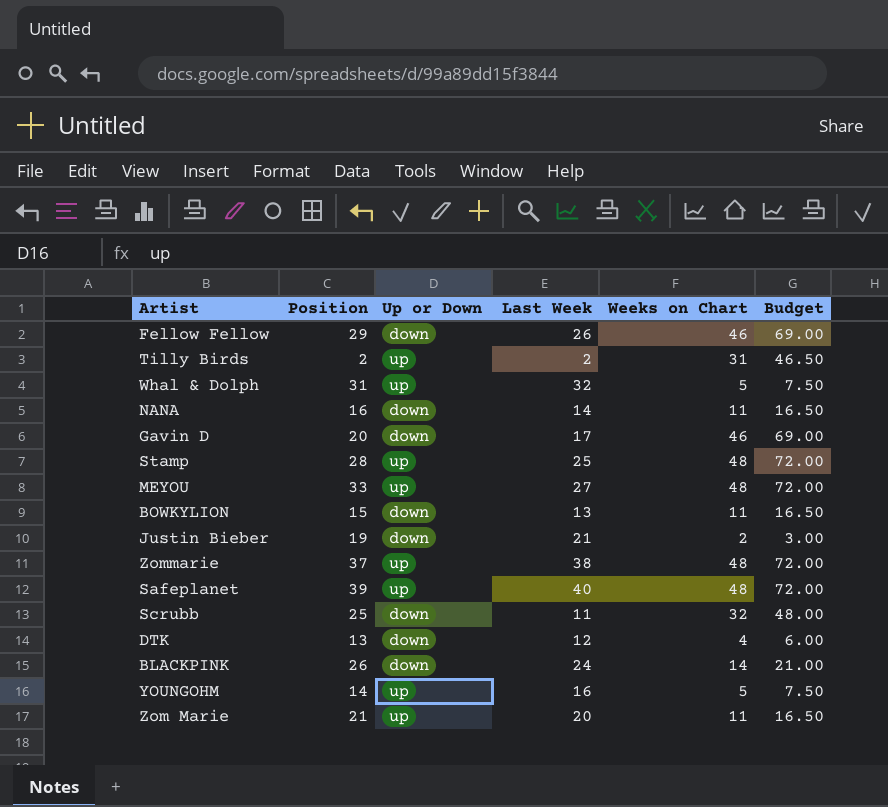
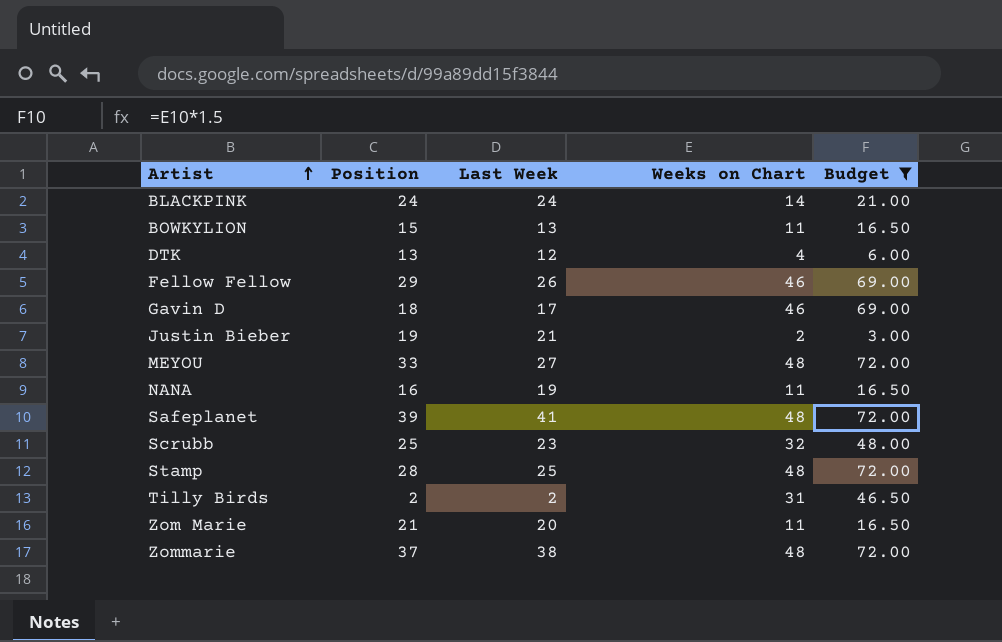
filter: none -> Budget != 7.50
row order: none -> Artist ascending
column Up or Down | position: 3 -> none
BLACKPINK | Position: 26 -> 24
Gavin D | Position: 20 -> 18
NANA | Last Week: 14 -> 19
Safeplanet | Last Week: 40 -> 41
Scrubb | Last Week: 11 -> 23

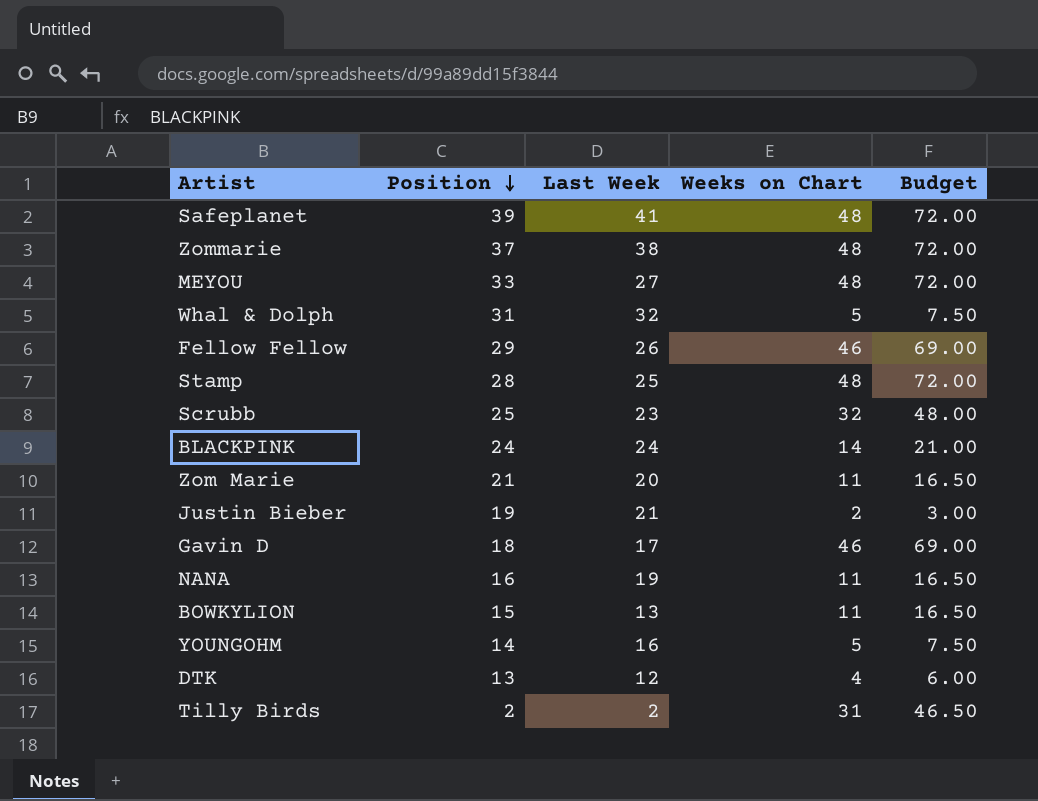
filter: Budget != 7.50 -> none
row order: Artist ascending -> Position descending

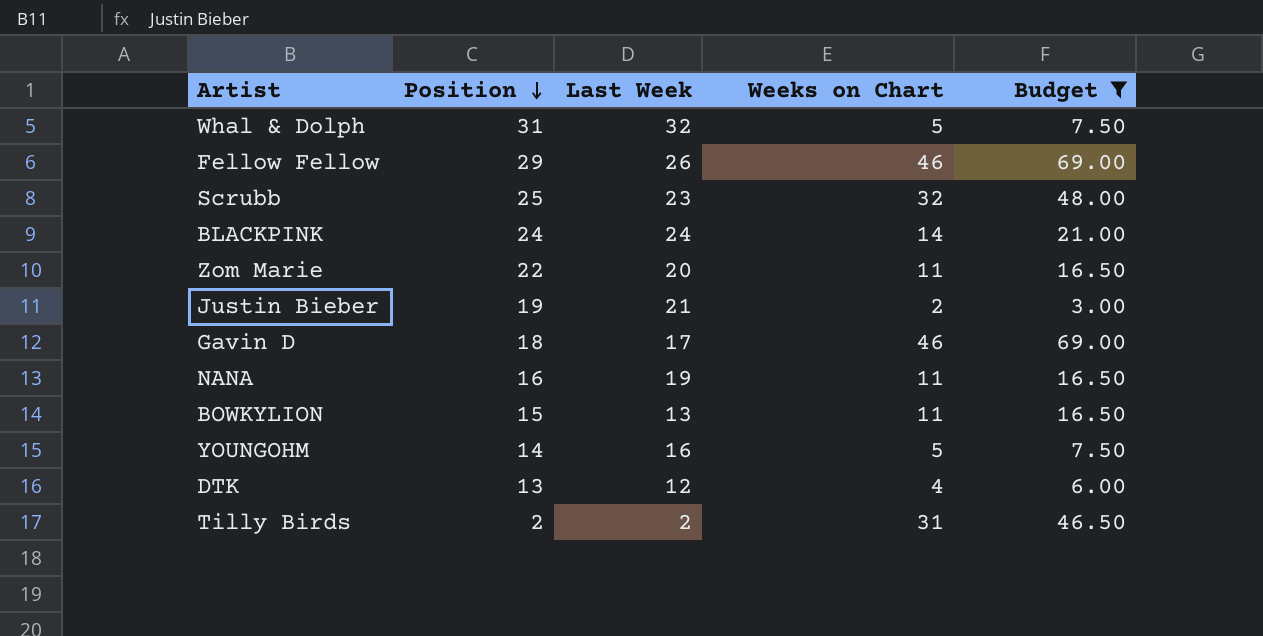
filter: none -> Budget != 72.00
Zom Marie | Position: 21 -> 22

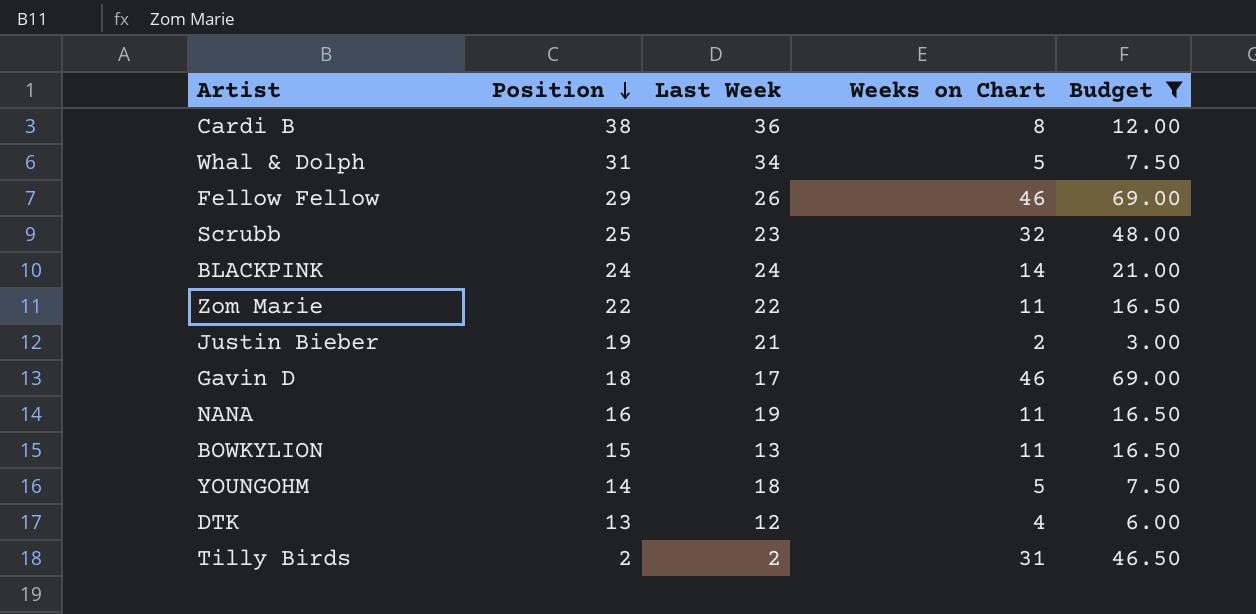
row Cardi B: none -> 38 | 36 | 8 | 12.00
Whal & Dolph | Last Week: 32 -> 34
Zom Marie | Last Week: 20 -> 22
YOUNGOHM | Last Week: 16 -> 18

